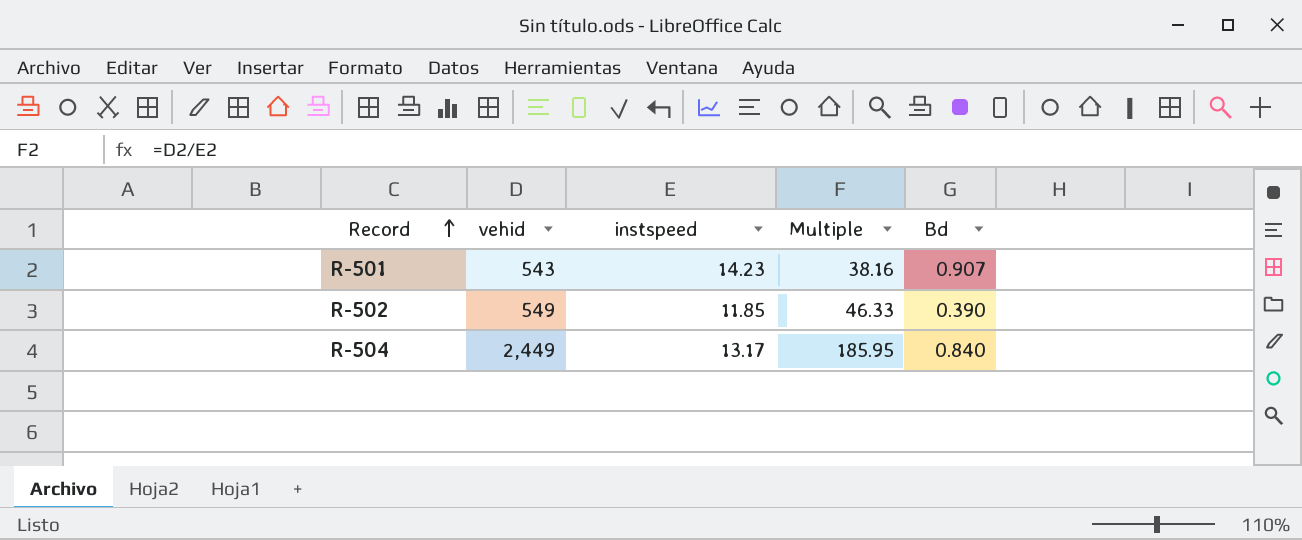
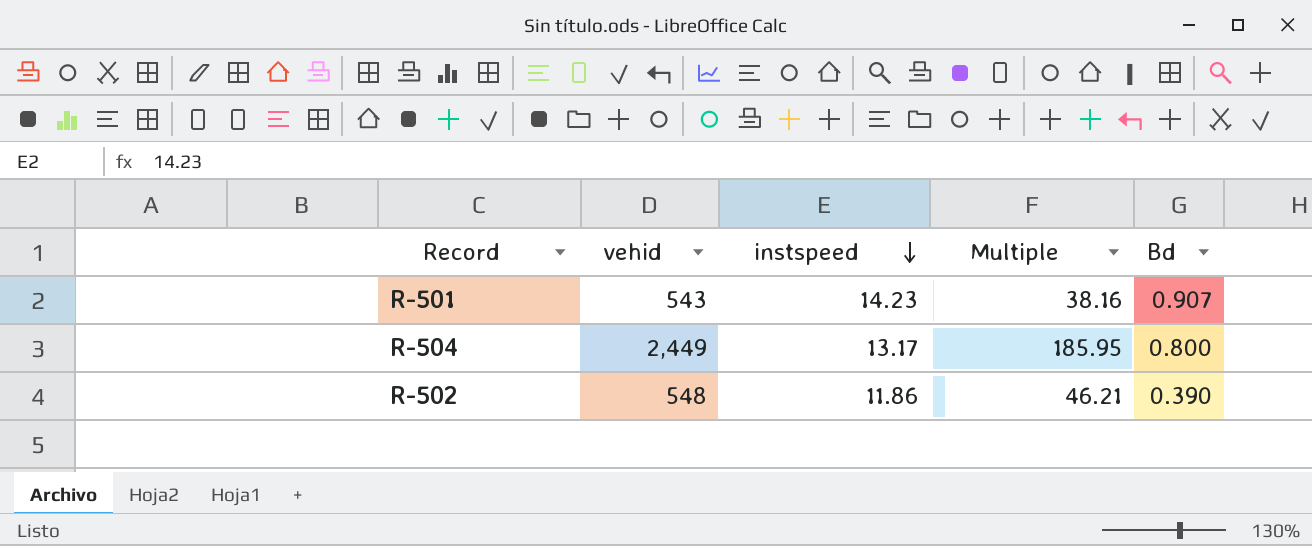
row order: Record ascending -> instspeed descending
R-504 | Bd: 0.840 -> 0.800
R-502 | vehid: 549 -> 548
R-502 | instspeed: 11.85 -> 11.86
R-502 | Multiple: 46.33 -> 46.21

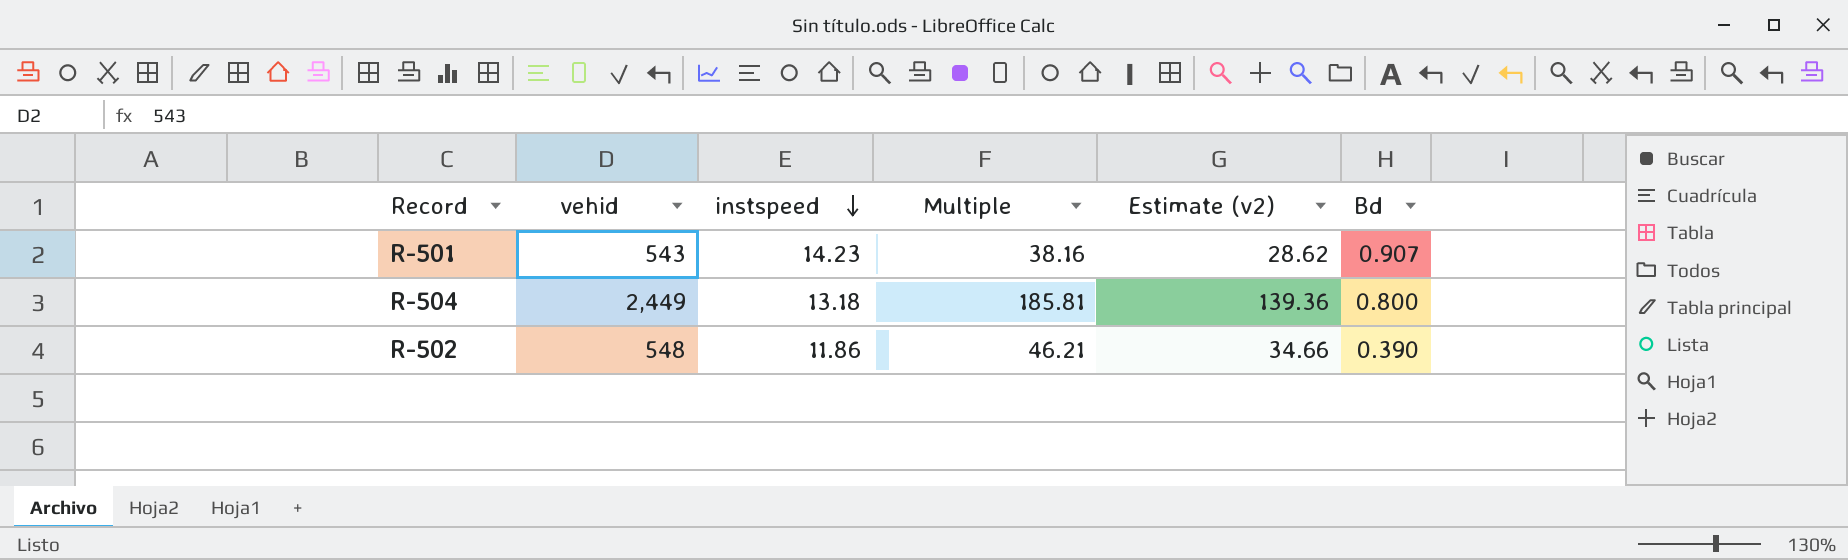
column Estimate (v2) | formula: none -> [Multiple] * 0.75
R-504 | instspeed: 13.17 -> 13.18
R-504 | Multiple: 185.95 -> 185.81

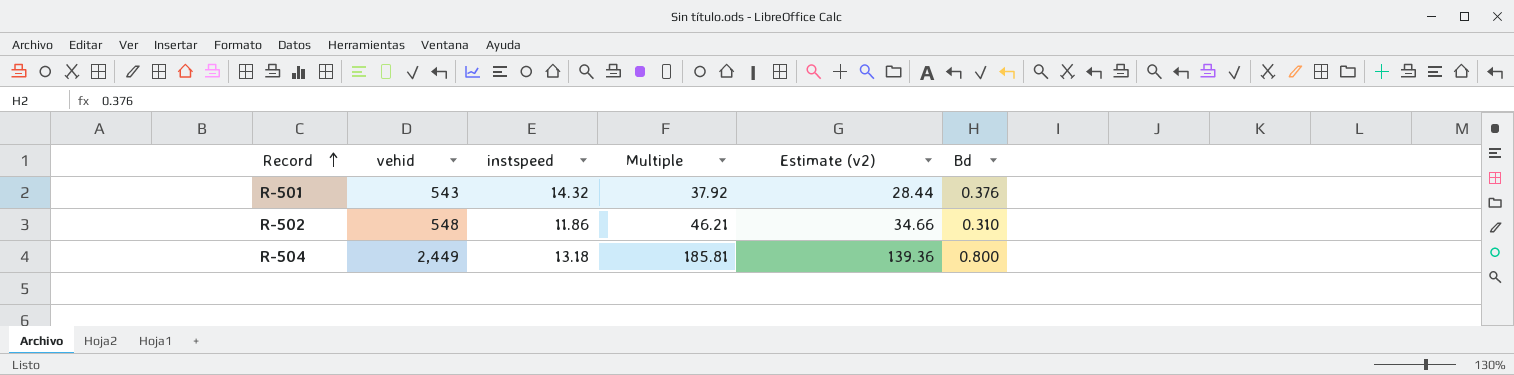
row order: instspeed descending -> Record ascending
R-501 | instspeed: 14.23 -> 14.32
R-501 | Multiple: 38.16 -> 37.92
R-501 | Estimate (v2): 28.62 -> 28.44
R-501 | Bd: 0.907 -> 0.376
R-502 | Bd: 0.390 -> 0.310

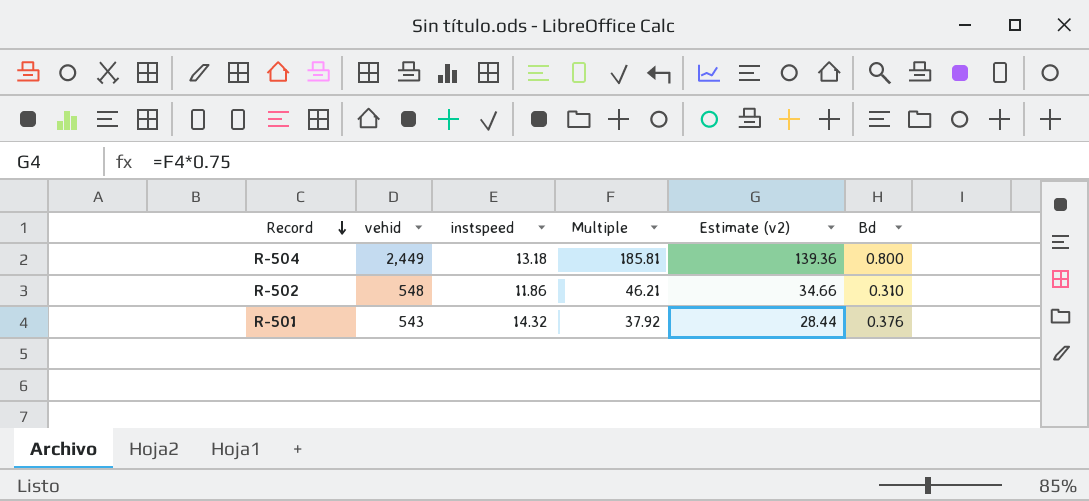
row order: Record ascending -> Record descending

